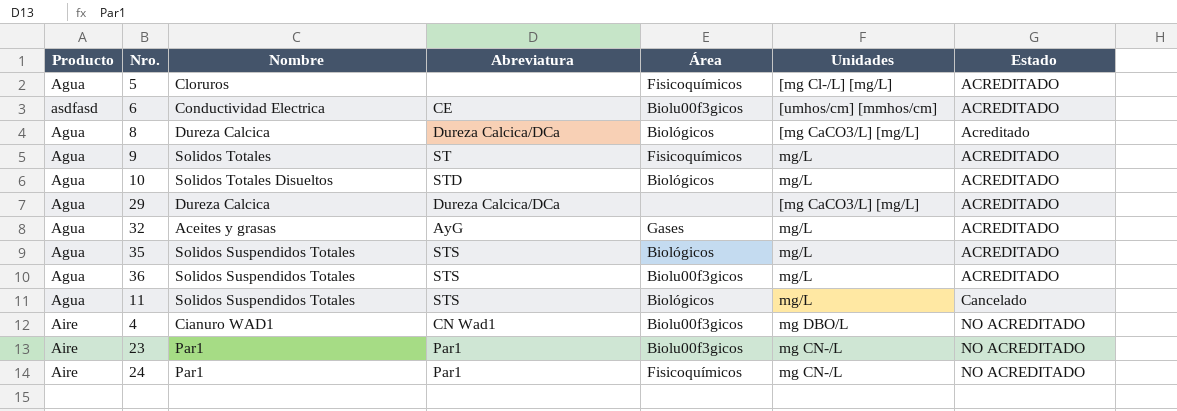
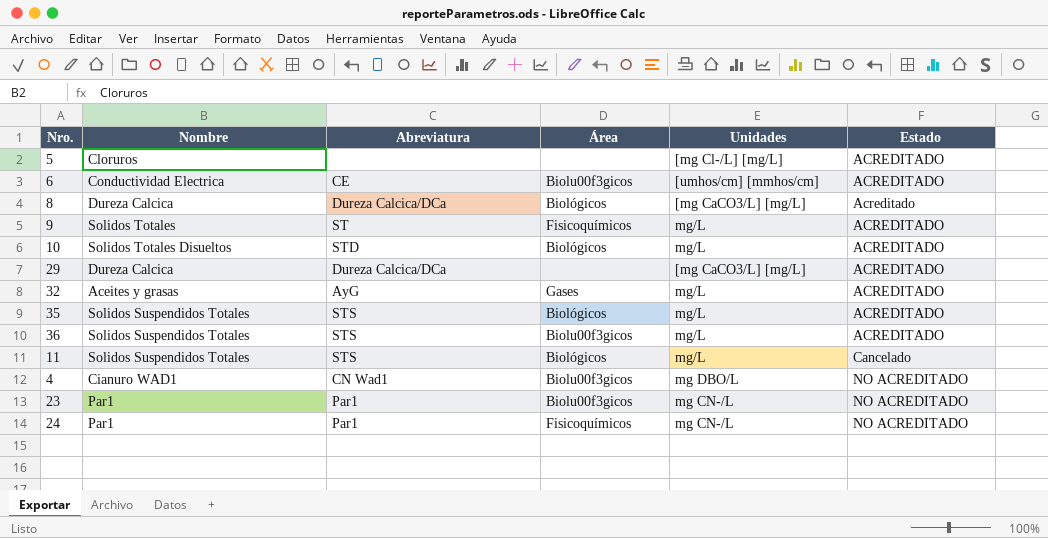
column Producto | position: 1 -> none
5 | Área: Fisicoquímicos -> none

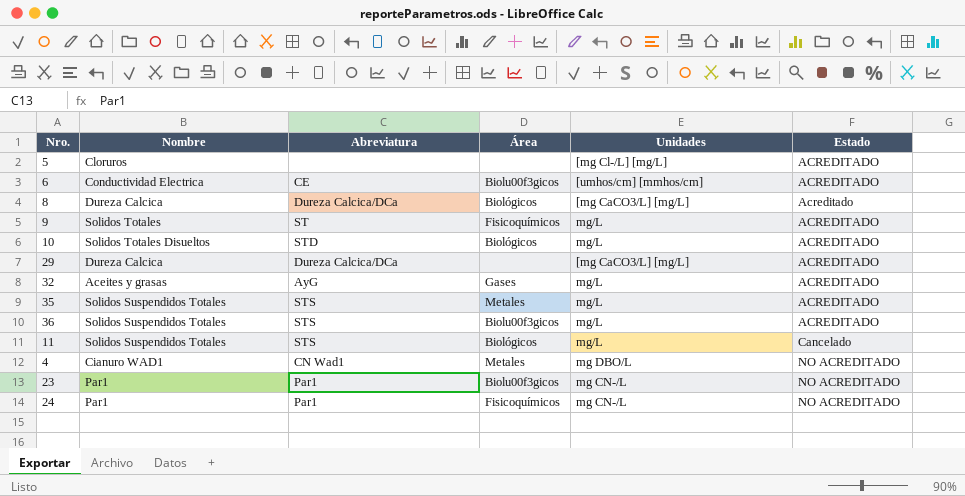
35 | Área: Biológicos -> Metales
4 | Área: Biolu00f3gicos -> Metales

